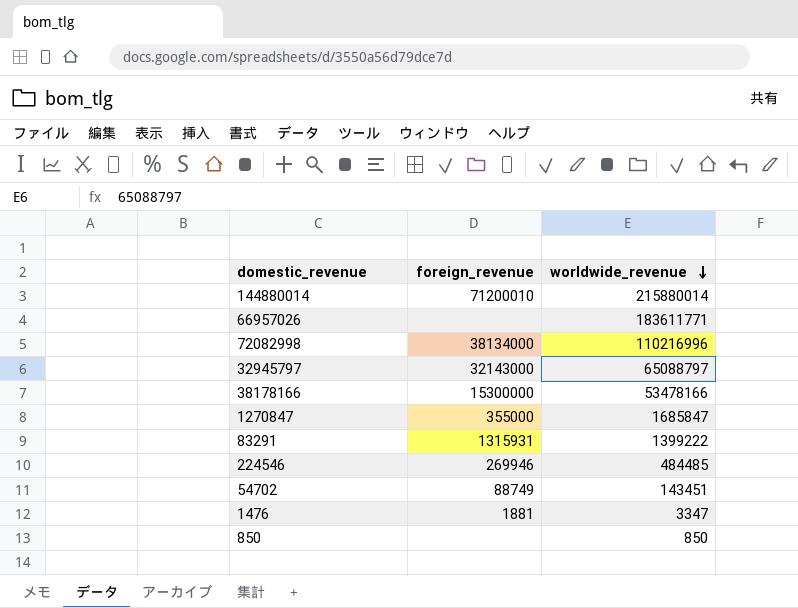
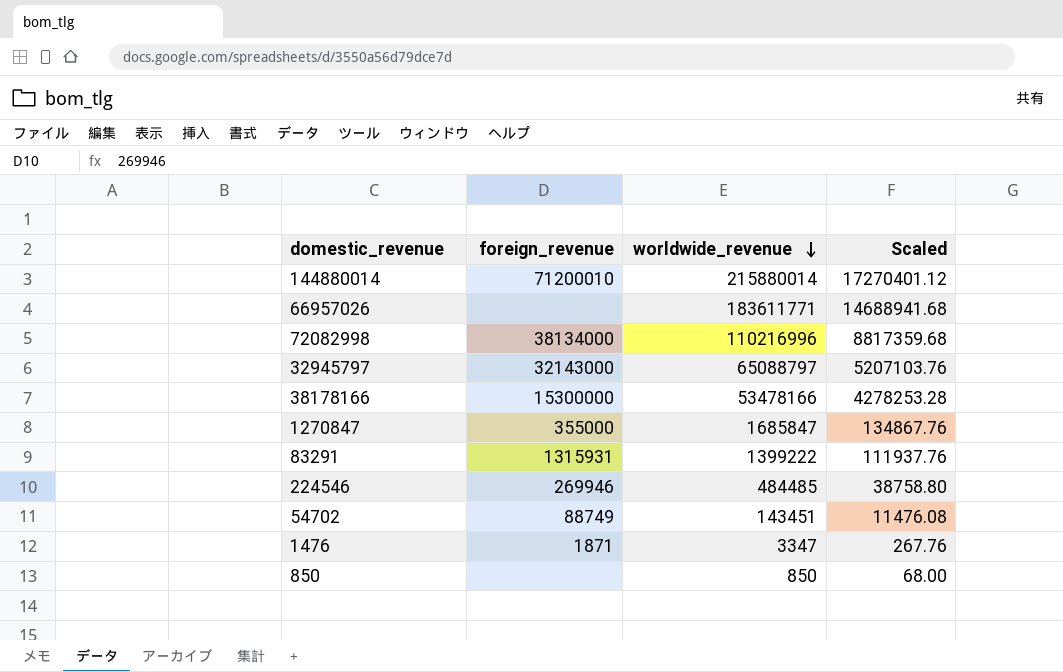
column Scaled | formula: none -> [worldwide_revenue] * 0.08
1476 | foreign_revenue: 1881 -> 1871

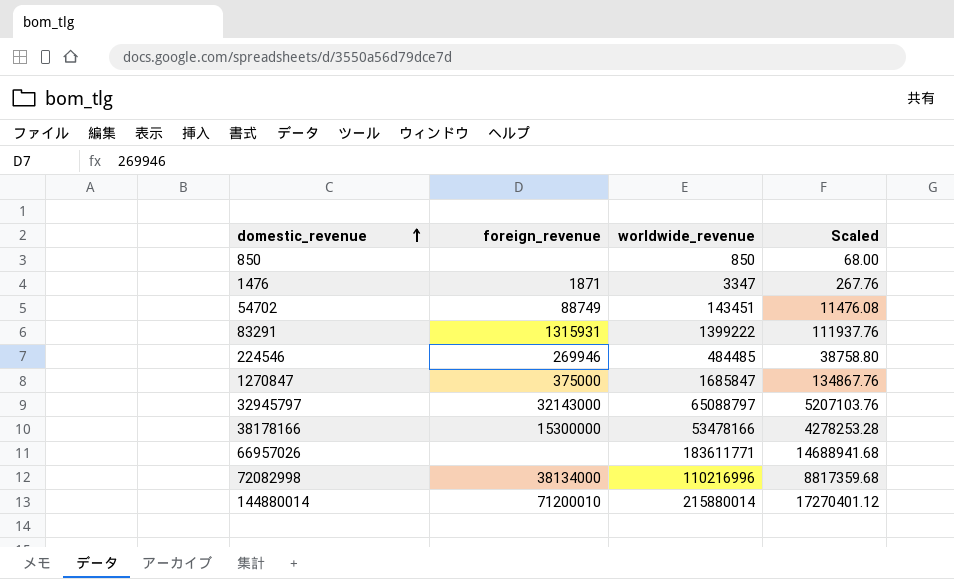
row order: worldwide_revenue descending -> domestic_revenue ascending
1270847 | foreign_revenue: 355000 -> 375000

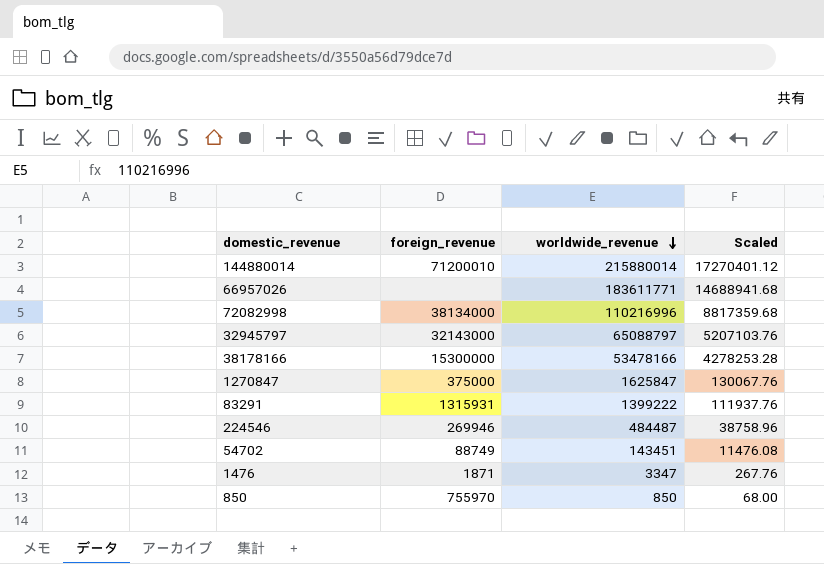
row order: domestic_revenue ascending -> worldwide_revenue descending
1270847 | worldwide_revenue: 1685847 -> 1625847
1270847 | Scaled: 134867.76 -> 130067.76
224546 | worldwide_revenue: 484485 -> 484487
224546 | Scaled: 38758.80 -> 38758.96
850 | foreign_revenue: none -> 755970

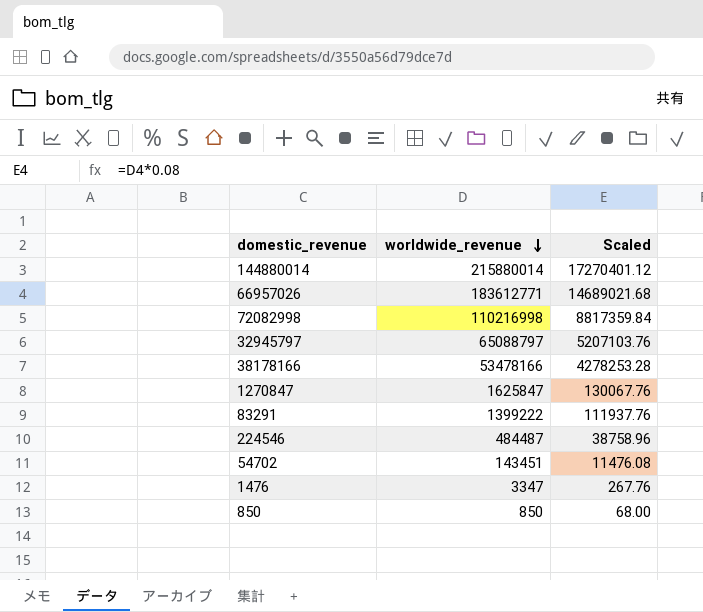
column foreign_revenue | position: 2 -> none
66957026 | worldwide_revenue: 183611771 -> 183612771
66957026 | Scaled: 14688941.68 -> 14689021.68
72082998 | worldwide_revenue: 110216996 -> 110216998
72082998 | Scaled: 8817359.68 -> 8817359.84

